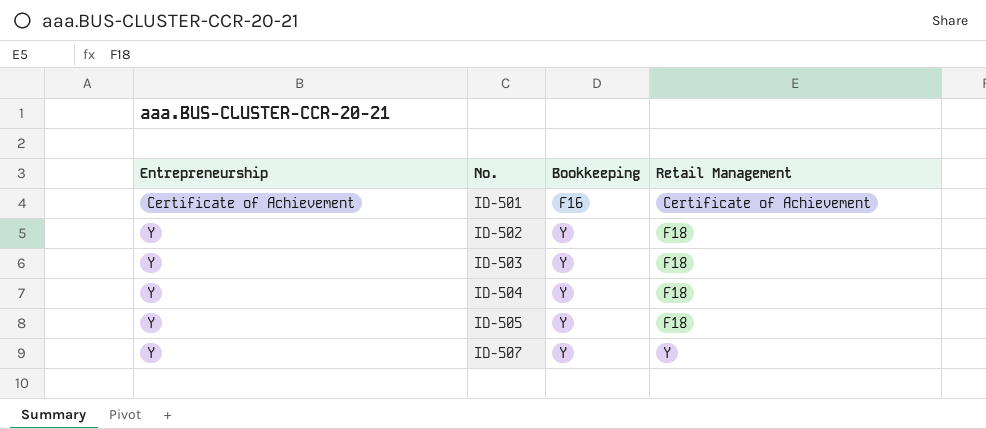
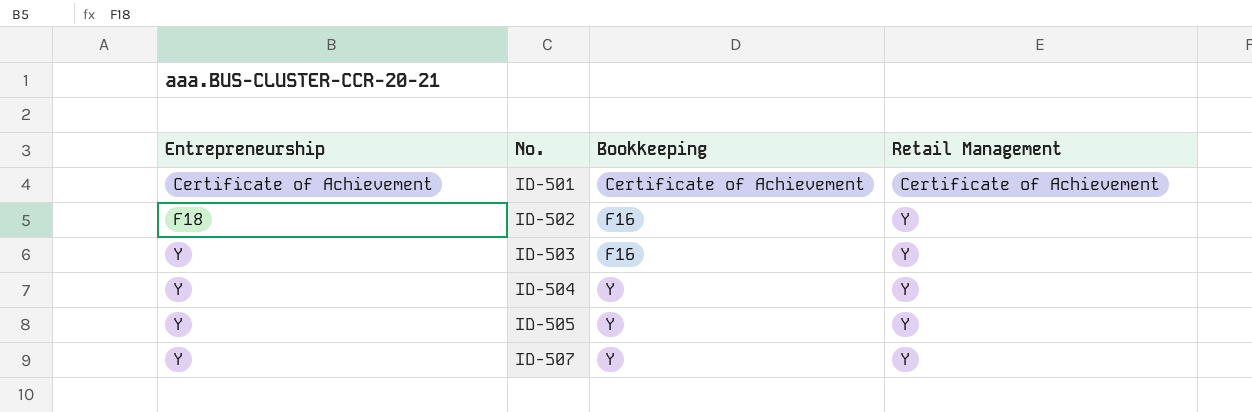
ID-501 | Bookkeeping: F16 -> Certificate of Achievement
ID-502 | Entrepreneurship: Y -> F18
ID-502 | Bookkeeping: Y -> F16
ID-502 | Retail Management: F18 -> Y
ID-503 | Bookkeeping: Y -> F16
ID-503 | Retail Management: F18 -> Y
ID-504 | Retail Management: F18 -> Y
ID-505 | Retail Management: F18 -> Y

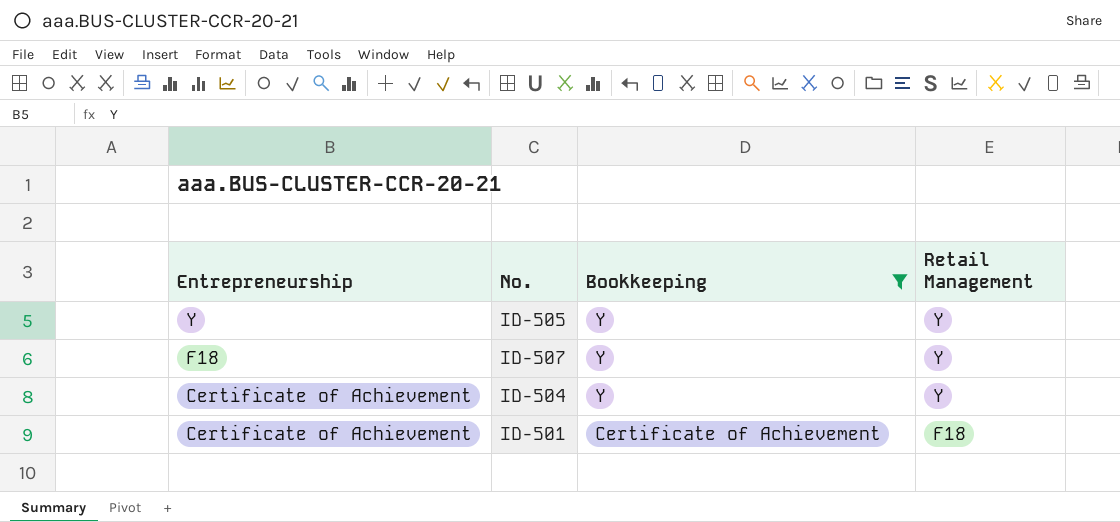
filter: none -> Bookkeeping != F16
row order: Entrepreneurship ascending -> Entrepreneurship descending
ID-507 | Entrepreneurship: Y -> F18
ID-504 | Entrepreneurship: Y -> Certificate of Achievement
ID-501 | Retail Management: Certificate of Achievement -> F18

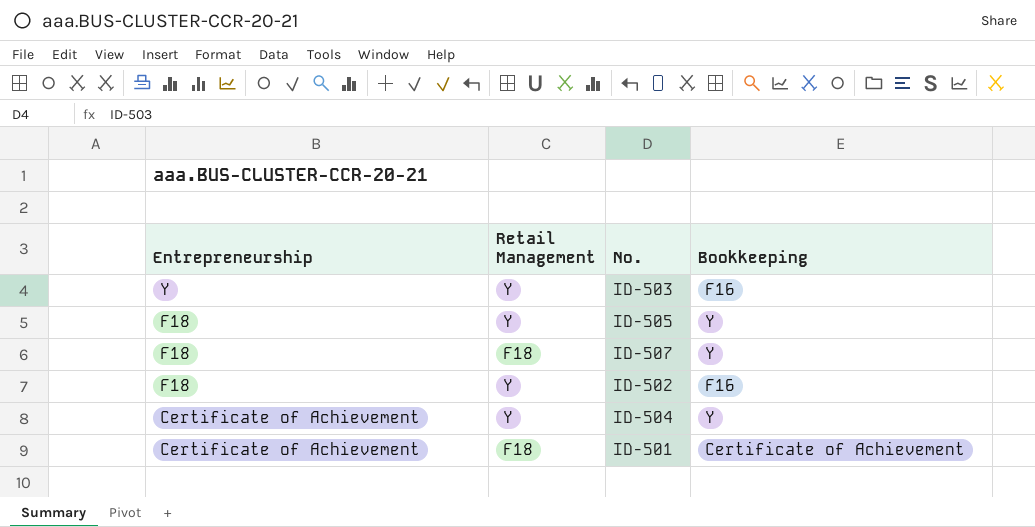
filter: Bookkeeping != F16 -> none
column Retail Management | position: 4 -> 2
ID-505 | Entrepreneurship: Y -> F18
ID-507 | Retail Management: Y -> F18

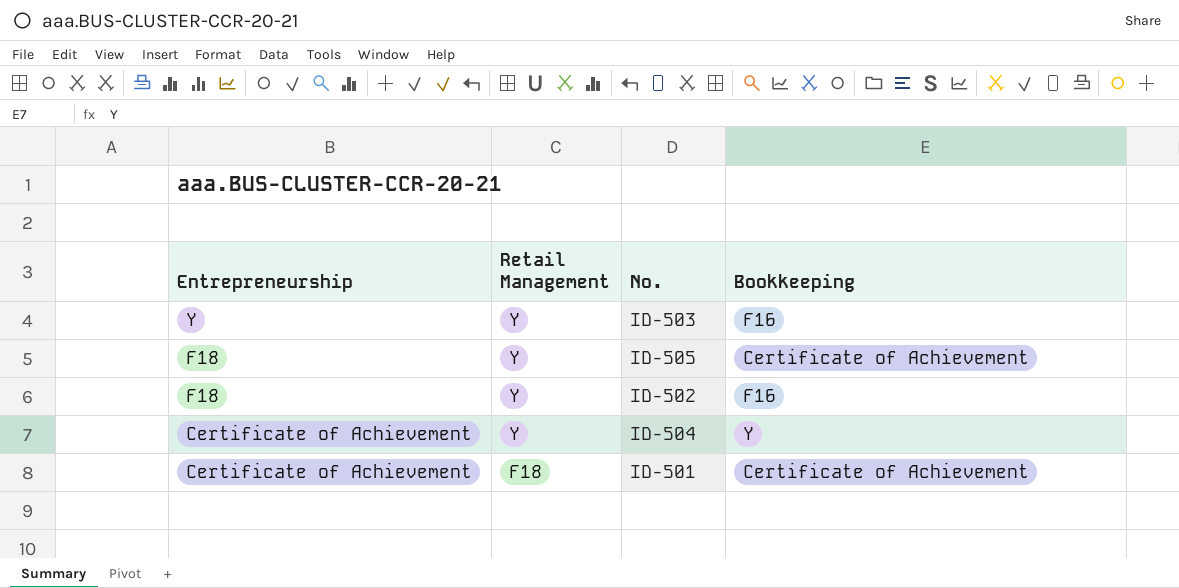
row ID-507: F18 | F18 | Y -> none
ID-505 | Bookkeeping: Y -> Certificate of Achievement

